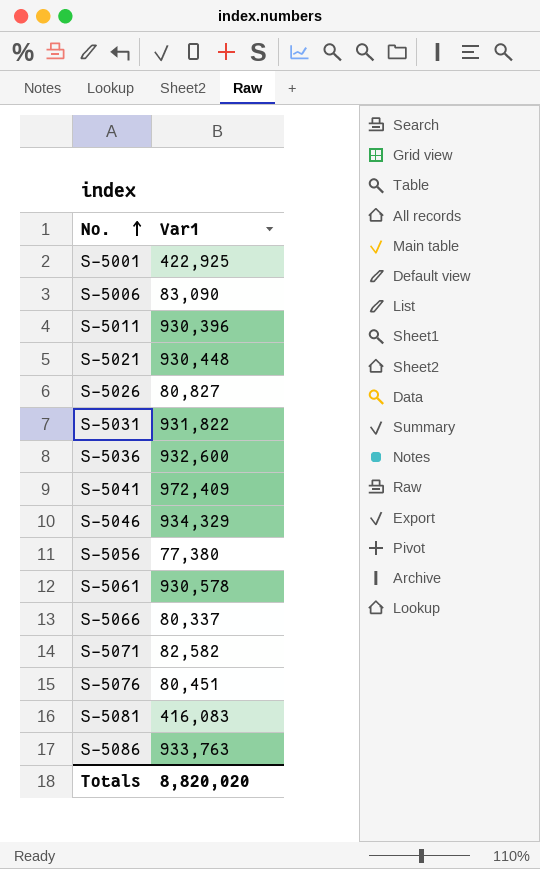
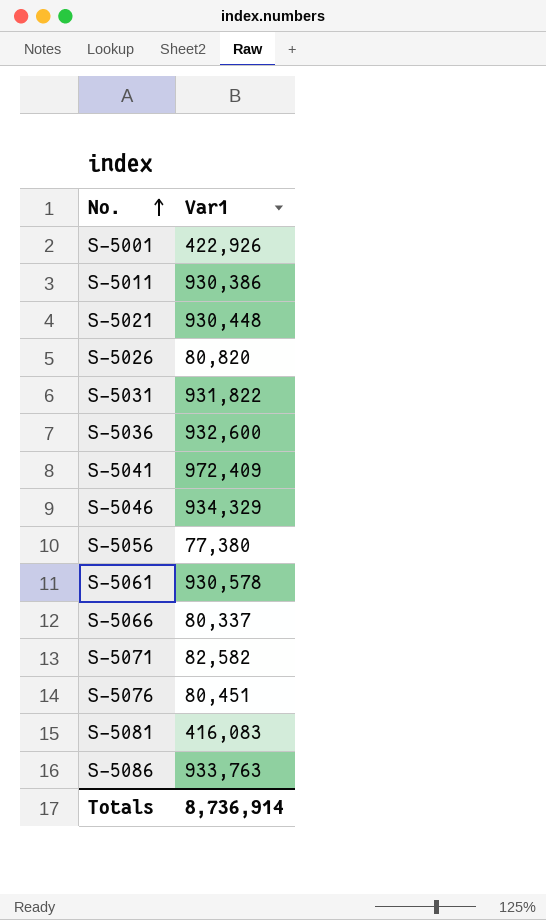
row S-5006: 83,090 -> none
S-5001 | Var1: 422,925 -> 422,926
S-5011 | Var1: 930,396 -> 930,386
S-5026 | Var1: 80,827 -> 80,820
Totals | Var1: 8,820,020 -> 8,736,914

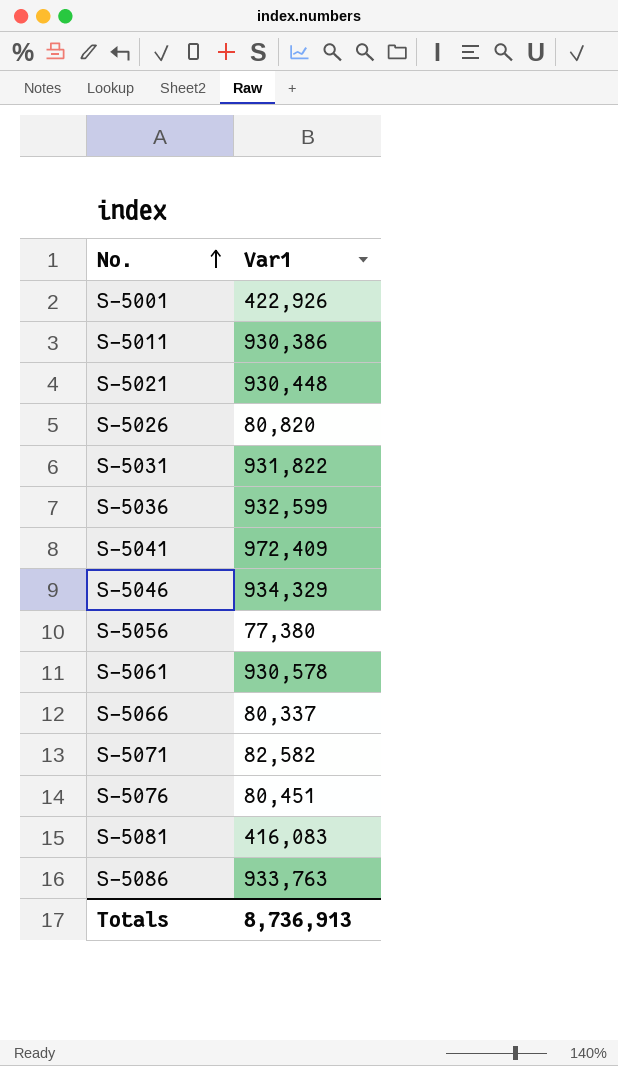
S-5036 | Var1: 932,600 -> 932,599
Totals | Var1: 8,736,914 -> 8,736,913

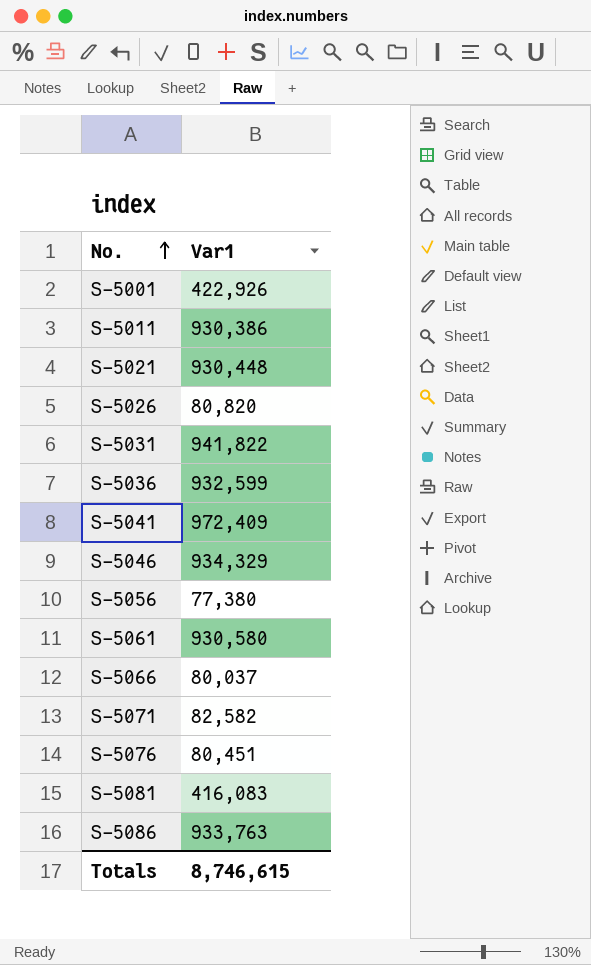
S-5031 | Var1: 931,822 -> 941,822
S-5061 | Var1: 930,578 -> 930,580
S-5066 | Var1: 80,337 -> 80,037
Totals | Var1: 8,736,913 -> 8,746,615

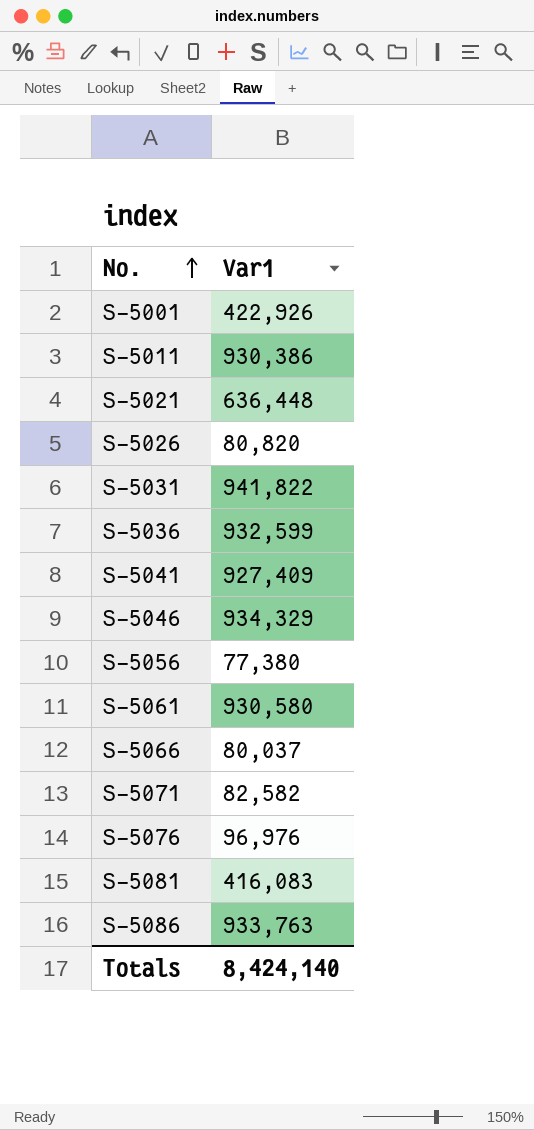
S-5021 | Var1: 930,448 -> 636,448
S-5041 | Var1: 972,409 -> 927,409
S-5076 | Var1: 80,451 -> 96,976
Totals | Var1: 8,746,615 -> 8,424,140

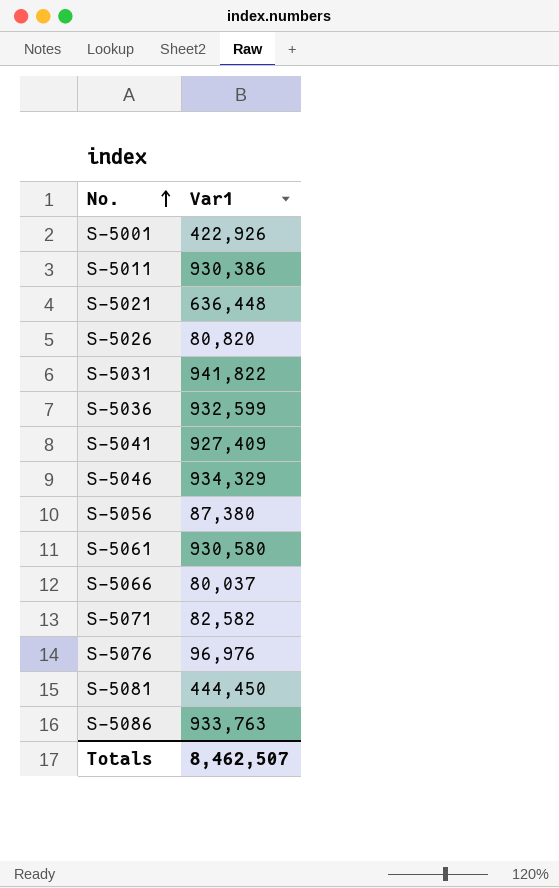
S-5056 | Var1: 77,380 -> 87,380
S-5081 | Var1: 416,083 -> 444,450
Totals | Var1: 8,424,140 -> 8,462,507

